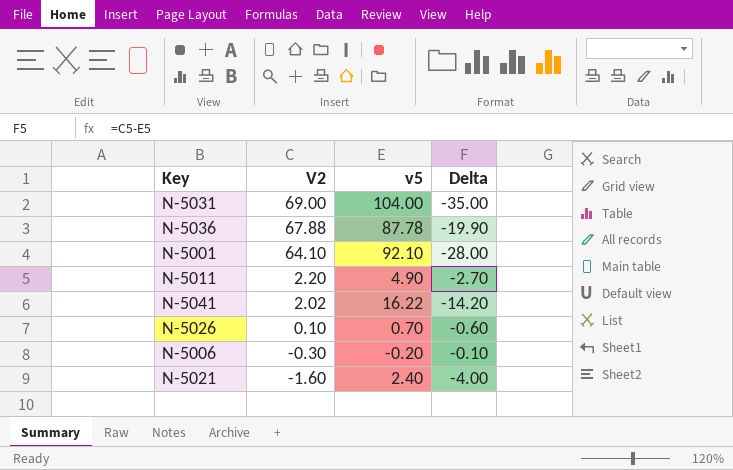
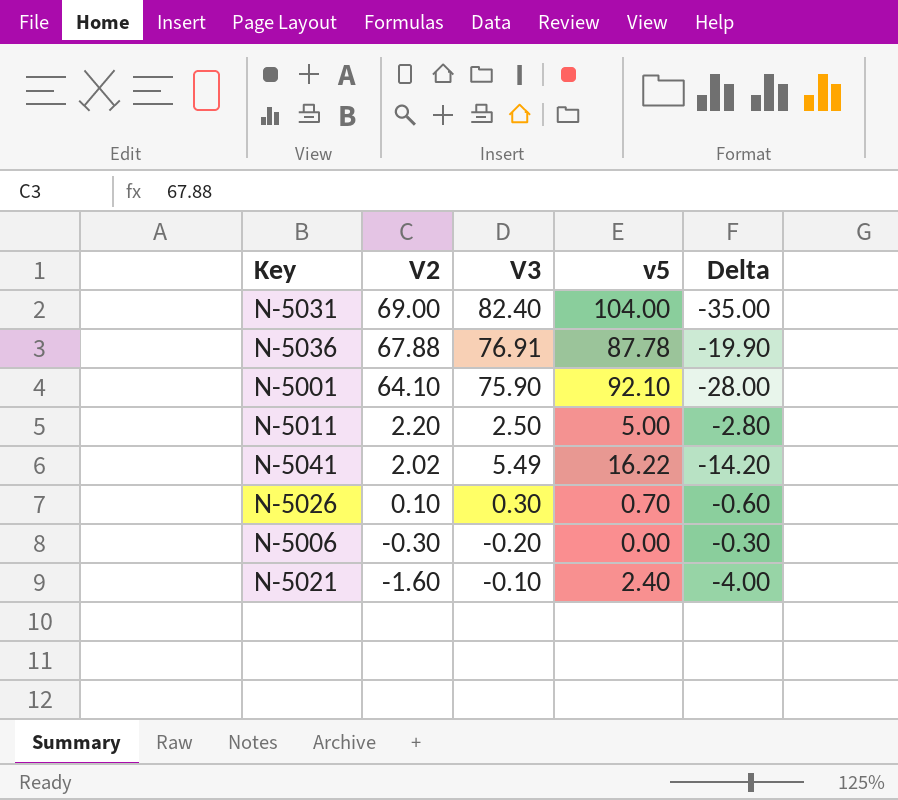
column V3 | position: none -> 3
N-5011 | v5: 4.90 -> 5.00
N-5011 | Delta: -2.70 -> -2.80
N-5006 | v5: -0.20 -> 0.00
N-5006 | Delta: -0.10 -> -0.30

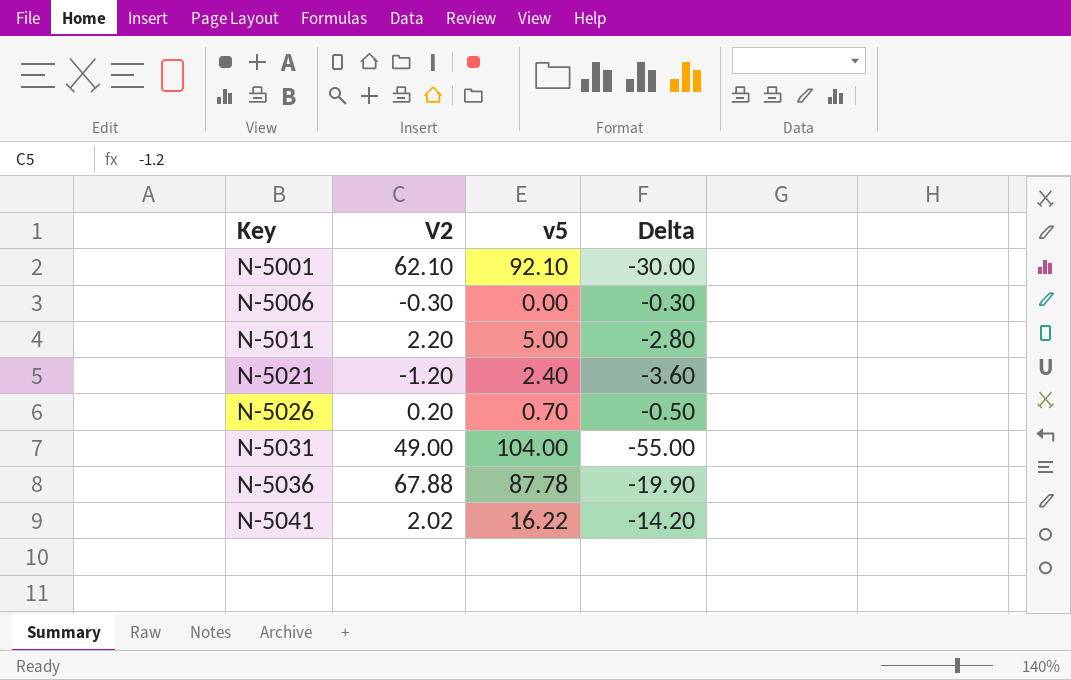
row order: V2 descending -> Key ascending
column V3 | position: 3 -> none
N-5001 | V2: 64.10 -> 62.10
N-5001 | Delta: -28.00 -> -30.00
N-5021 | V2: -1.60 -> -1.20
N-5021 | Delta: -4.00 -> -3.60
N-5026 | V2: 0.10 -> 0.20
N-5026 | Delta: -0.60 -> -0.50
N-5031 | V2: 69.00 -> 49.00
N-5031 | Delta: -35.00 -> -55.00

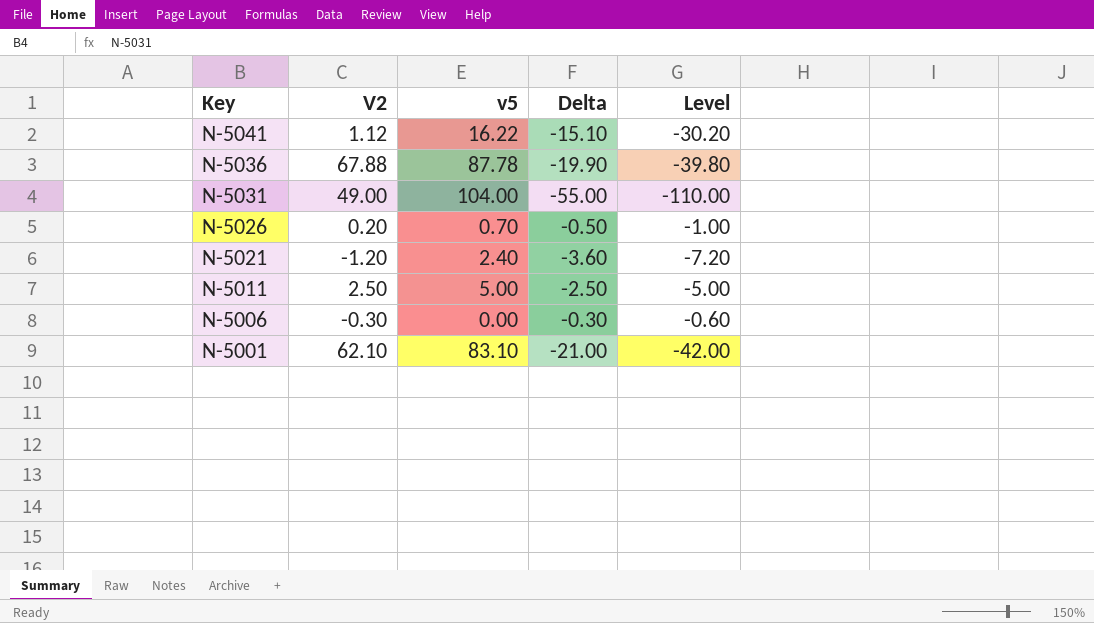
row order: Key ascending -> Key descending
column Level | formula: none -> [Delta] * 2
N-5041 | V2: 2.02 -> 1.12
N-5041 | Delta: -14.20 -> -15.10
N-5011 | V2: 2.20 -> 2.50
N-5011 | Delta: -2.80 -> -2.50
N-5001 | v5: 92.10 -> 83.10
N-5001 | Delta: -30.00 -> -21.00

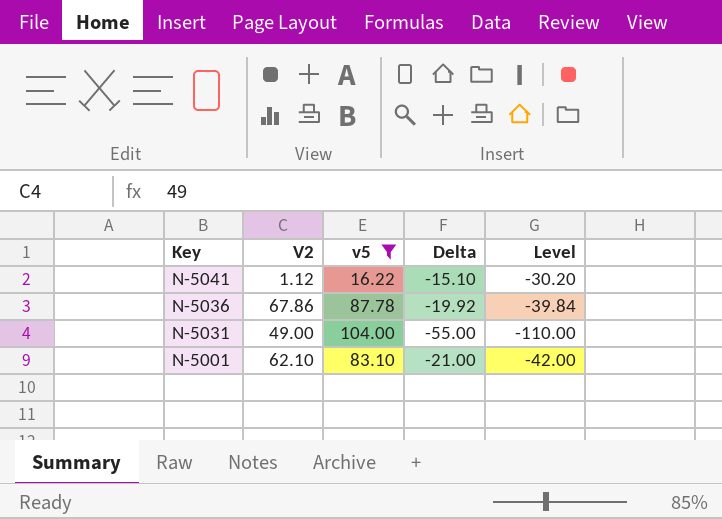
filter: none -> v5 >= 16.22
N-5036 | V2: 67.88 -> 67.86
N-5036 | Delta: -19.90 -> -19.92
N-5036 | Level: -39.80 -> -39.84

